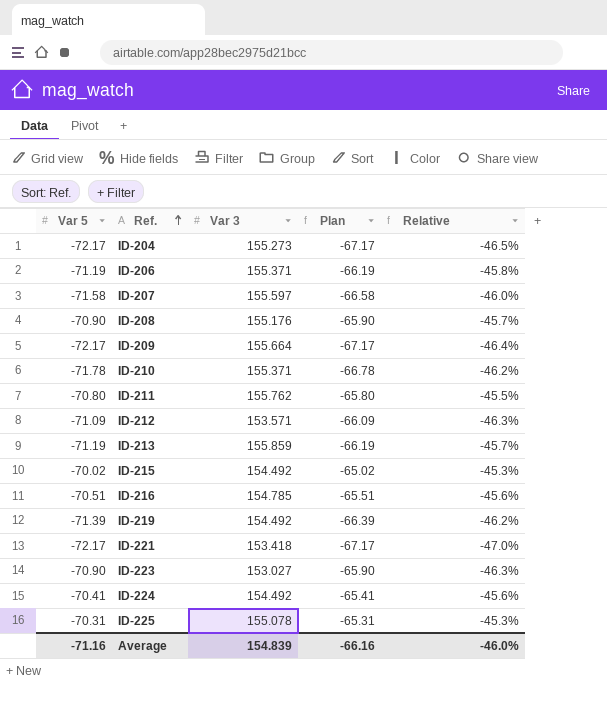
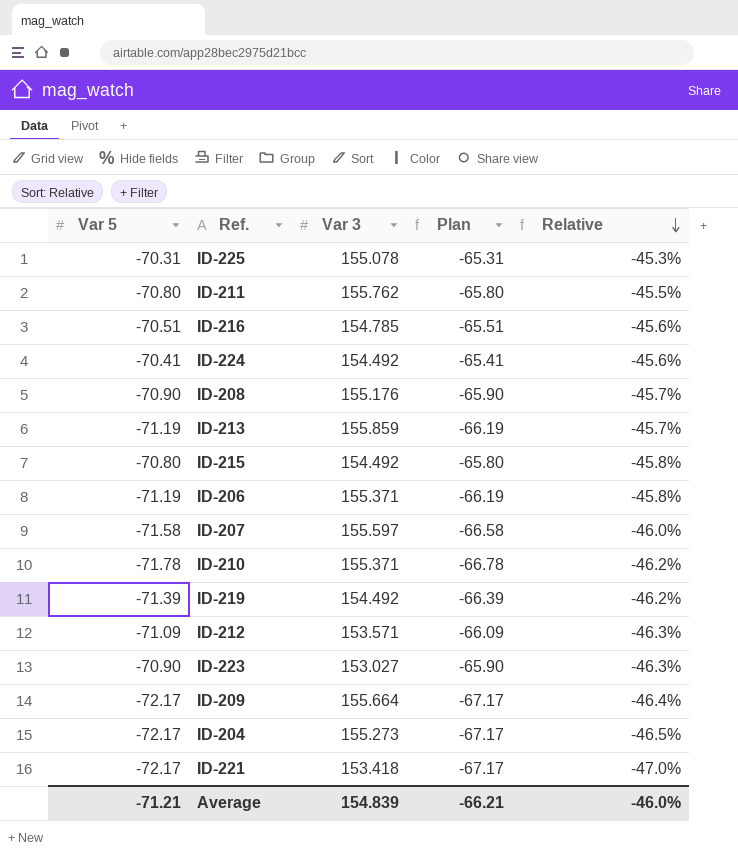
row order: Ref. ascending -> Relative descending
ID-215 | Var 5: -70.02 -> -70.80
ID-215 | Plan: -65.02 -> -65.80
ID-215 | Relative: -45.3% -> -45.8%
Average | Var 5: -71.16 -> -71.21
Average | Plan: -66.16 -> -66.21

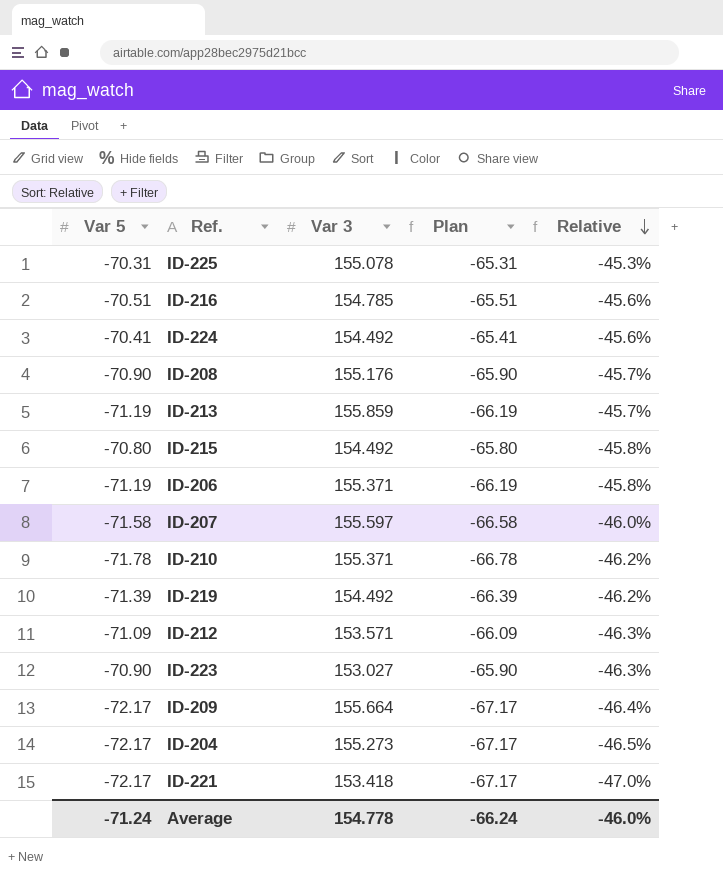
row ID-211: -70.80 | 155.762 | -65.80 | -45.5% -> none
Average | Var 5: -71.21 -> -71.24
Average | Var 3: 154.839 -> 154.778
Average | Plan: -66.21 -> -66.24

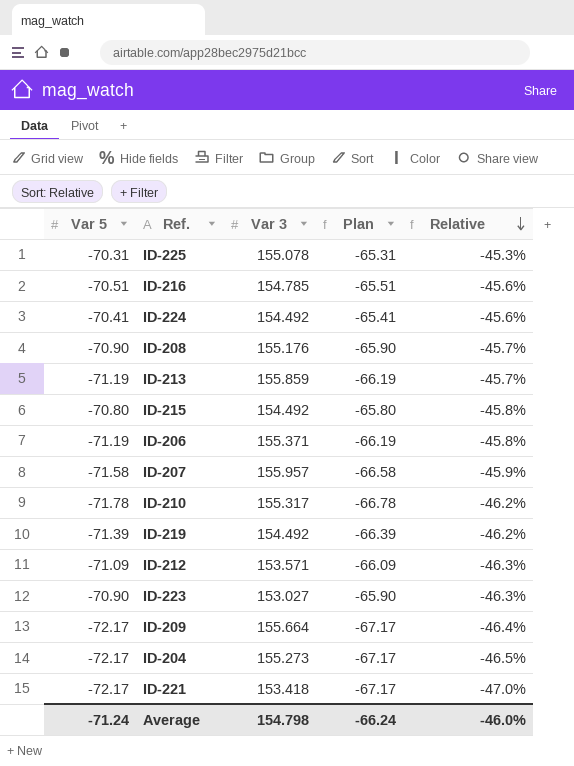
ID-207 | Var 3: 155.597 -> 155.957
ID-207 | Relative: -46.0% -> -45.9%
ID-210 | Var 3: 155.371 -> 155.317
Average | Var 3: 154.778 -> 154.798

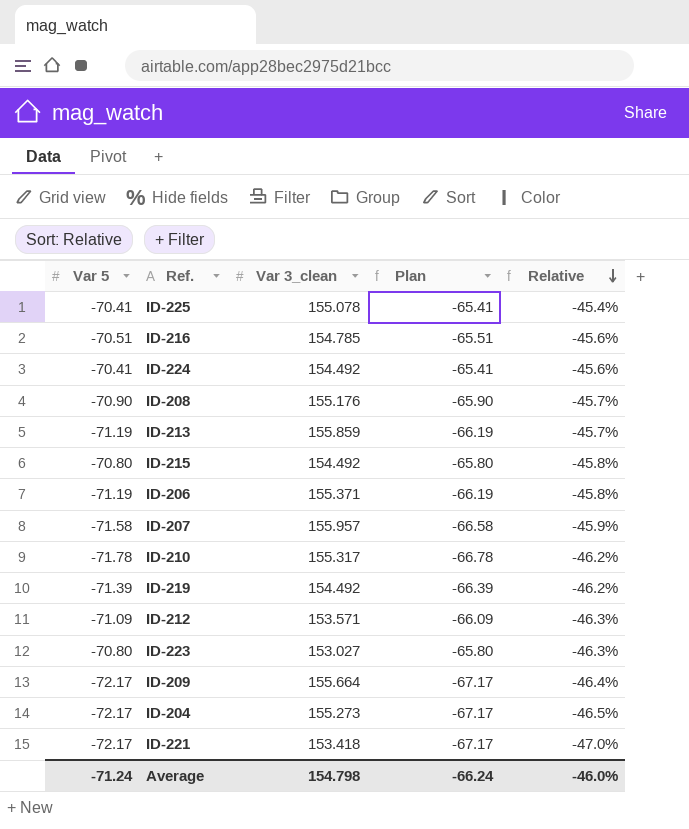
column name: Var 3 -> Var 3_clean
ID-225 | Var 5: -70.31 -> -70.41
ID-225 | Plan: -65.31 -> -65.41
ID-225 | Relative: -45.3% -> -45.4%
ID-223 | Var 5: -70.90 -> -70.80
ID-223 | Plan: -65.90 -> -65.80

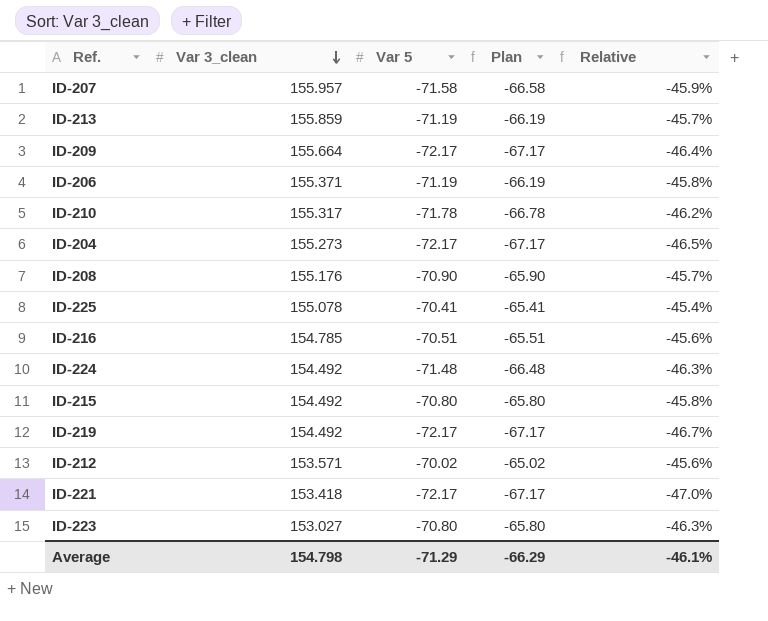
row order: Relative descending -> Var 3_clean descending
column Var 5 | position: 1 -> 3
ID-224 | Var 5: -70.41 -> -71.48
ID-224 | Plan: -65.41 -> -66.48
ID-224 | Relative: -45.6% -> -46.3%
ID-219 | Var 5: -71.39 -> -72.17
ID-219 | Plan: -66.39 -> -67.17
ID-219 | Relative: -46.2% -> -46.7%
ID-212 | Var 5: -71.09 -> -70.02
ID-212 | Plan: -66.09 -> -65.02
ID-212 | Relative: -46.3% -> -45.6%
Average | Var 5: -71.24 -> -71.29
Average | Plan: -66.24 -> -66.29
Average | Relative: -46.0% -> -46.1%

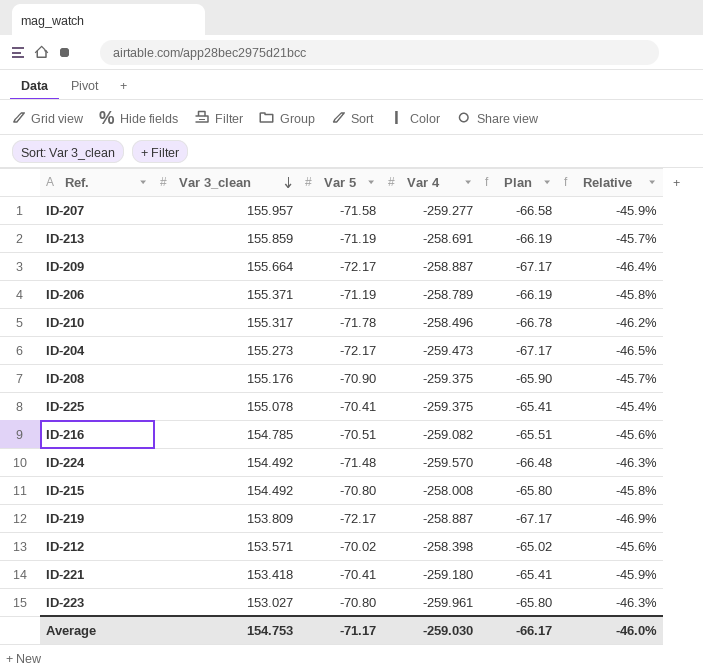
column Var 4 | position: none -> 4
ID-219 | Var 3_clean: 154.492 -> 153.809
ID-219 | Relative: -46.7% -> -46.9%
ID-221 | Var 5: -72.17 -> -70.41
ID-221 | Plan: -67.17 -> -65.41
ID-221 | Relative: -47.0% -> -45.9%
Average | Var 3_clean: 154.798 -> 154.753
Average | Var 5: -71.29 -> -71.17
Average | Plan: -66.29 -> -66.17
Average | Relative: -46.1% -> -46.0%

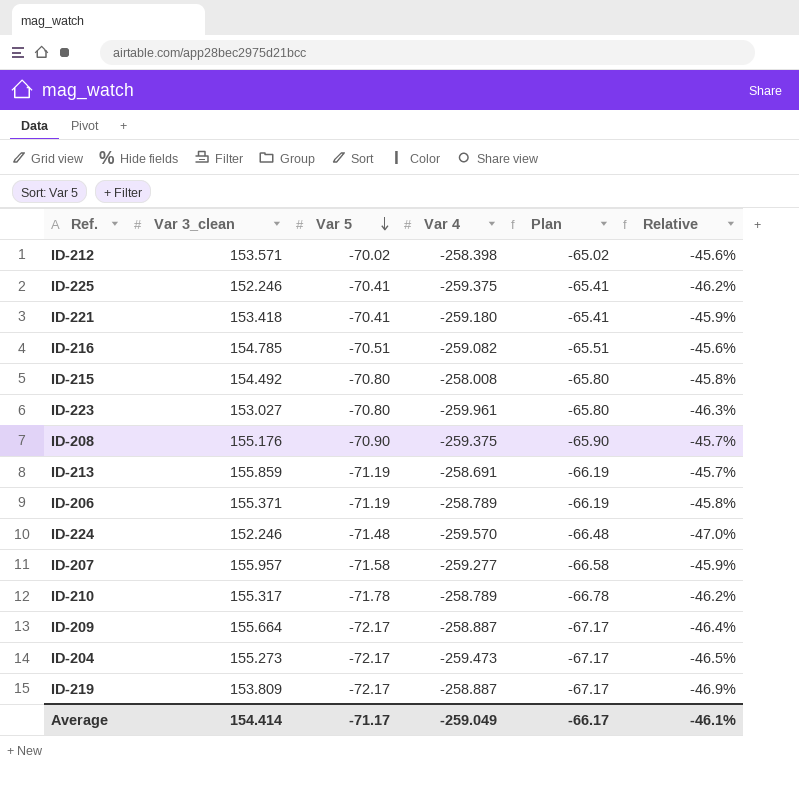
row order: Var 3_clean descending -> Var 5 descending
ID-225 | Var 3_clean: 155.078 -> 152.246
ID-225 | Relative: -45.4% -> -46.2%
ID-224 | Var 3_clean: 154.492 -> 152.246
ID-224 | Relative: -46.3% -> -47.0%
ID-210 | Var 4: -258.496 -> -258.789
Average | Var 3_clean: 154.753 -> 154.414
Average | Var 4: -259.030 -> -259.049
Average | Relative: -46.0% -> -46.1%

